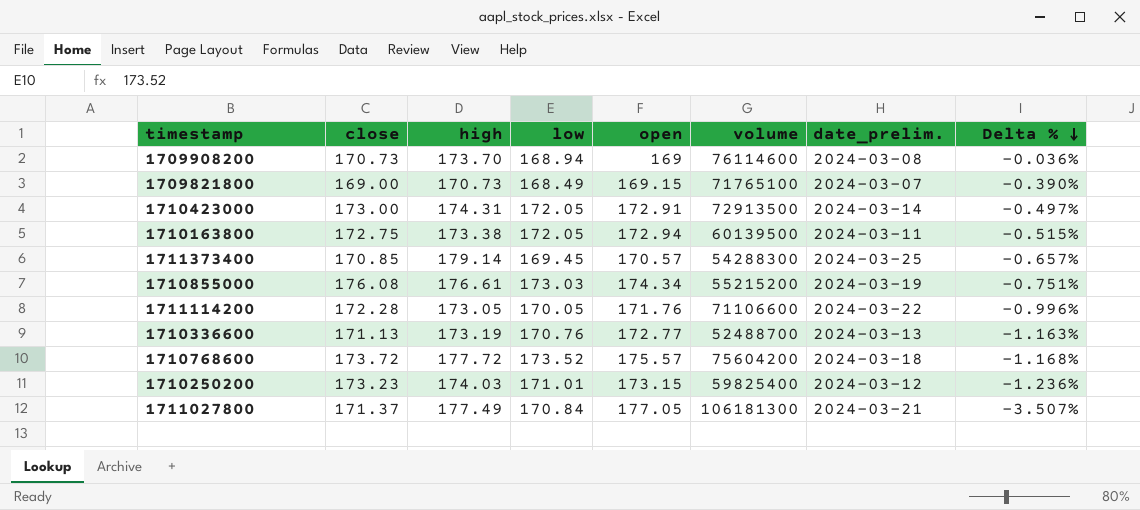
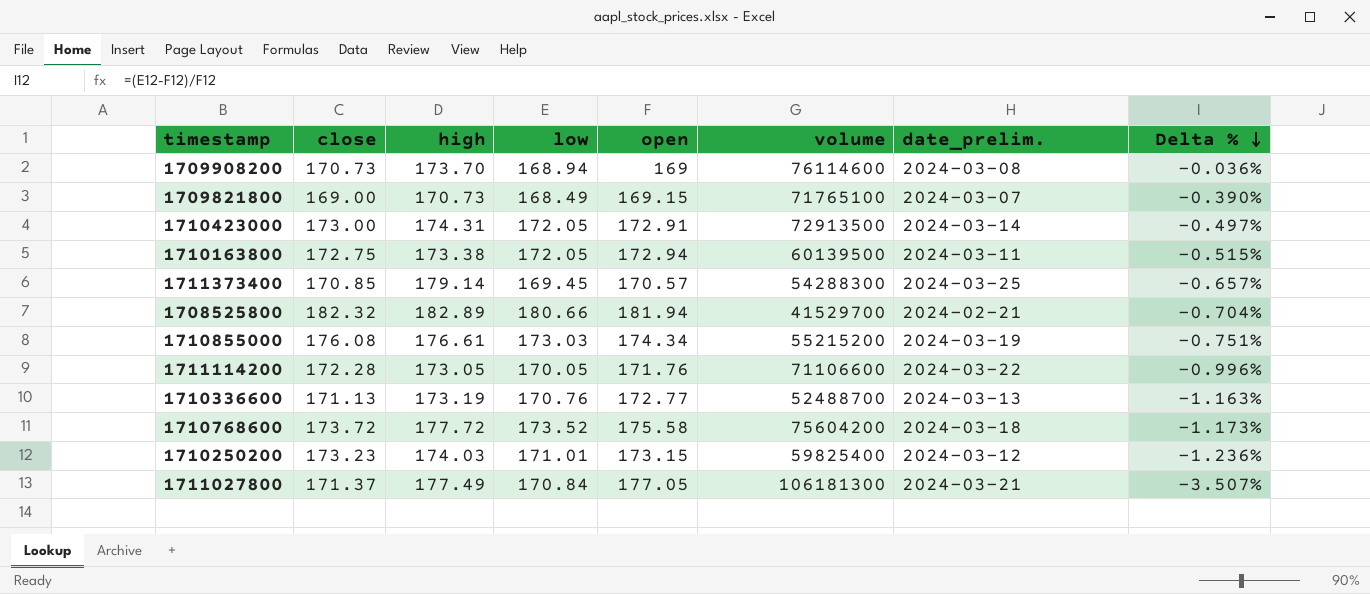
row 1708525800: none -> 182.32 | 182.89 | 180.66 | 181.94 | 41529700 | 2024-02-21 | -0.704%
1710768600 | open: 175.57 -> 175.58
1710768600 | Delta %: -1.168% -> -1.173%

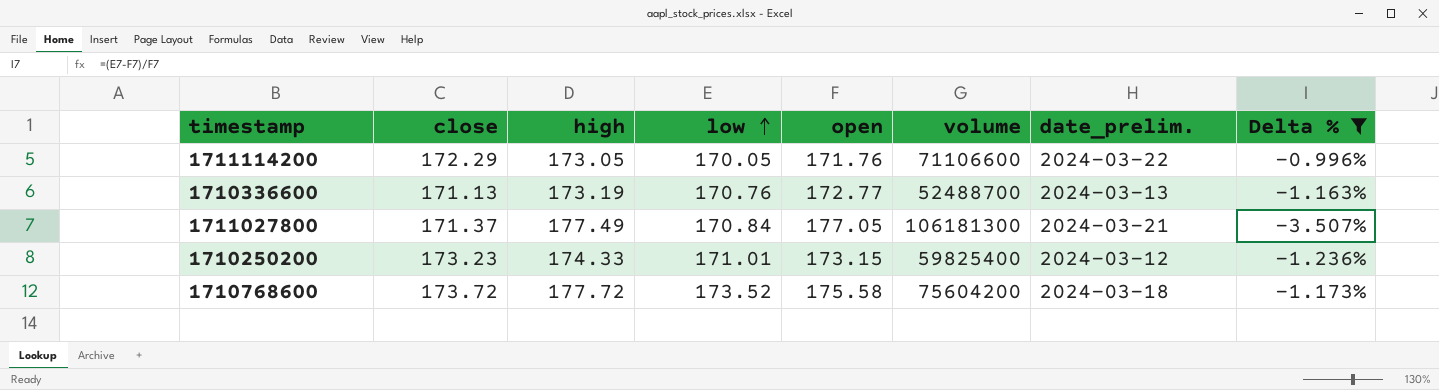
filter: none -> Delta % <= -0.996%
row order: Delta % descending -> low ascending
1711114200 | close: 172.28 -> 172.29
1710250200 | high: 174.03 -> 174.33

